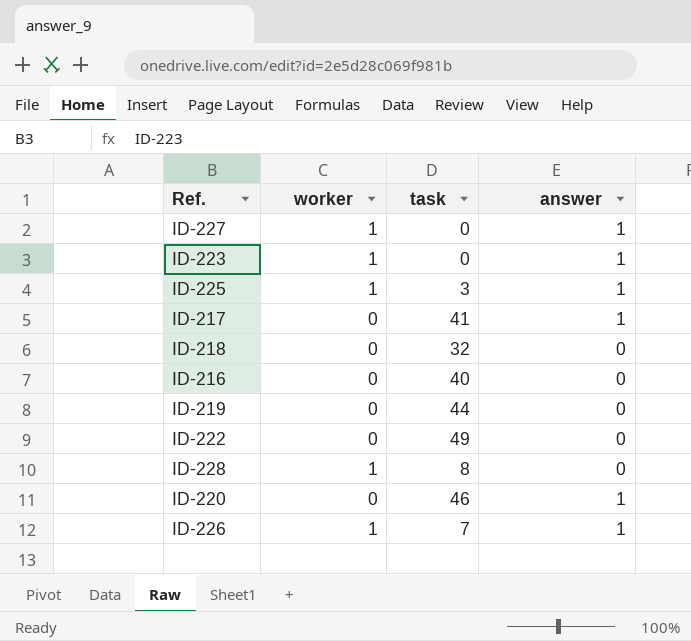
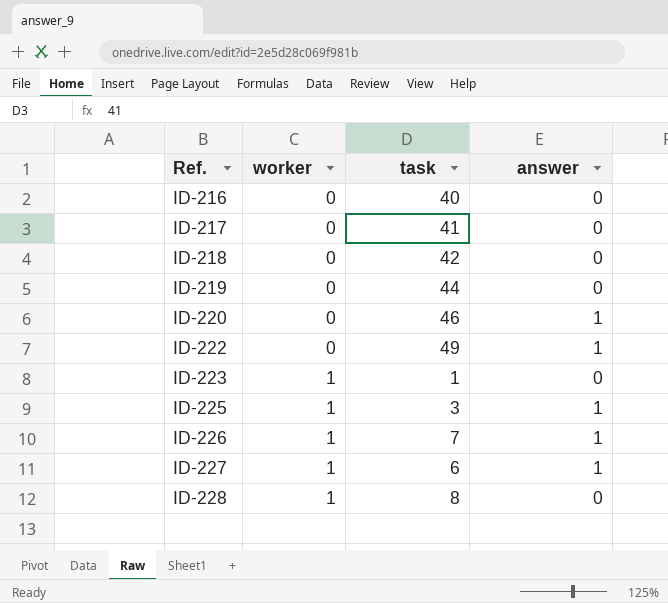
row order: none -> Ref. ascending
ID-217 | answer: 1 -> 0
ID-218 | task: 32 -> 42
ID-222 | answer: 0 -> 1
ID-223 | task: 0 -> 1
ID-223 | answer: 1 -> 0
ID-227 | task: 0 -> 6

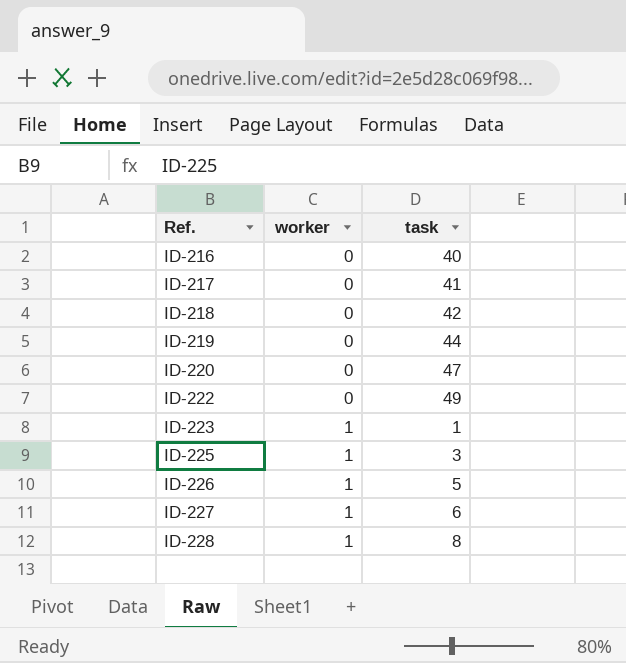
column answer | position: 4 -> none
ID-220 | task: 46 -> 47
ID-226 | task: 7 -> 5

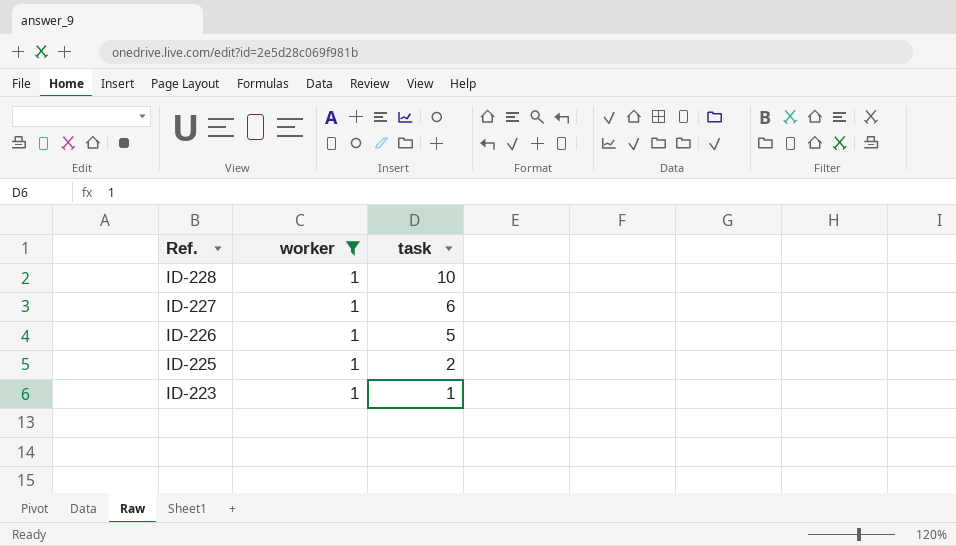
filter: none -> worker = 1
row order: Ref. ascending -> Ref. descending
ID-228 | task: 8 -> 10
ID-225 | task: 3 -> 2

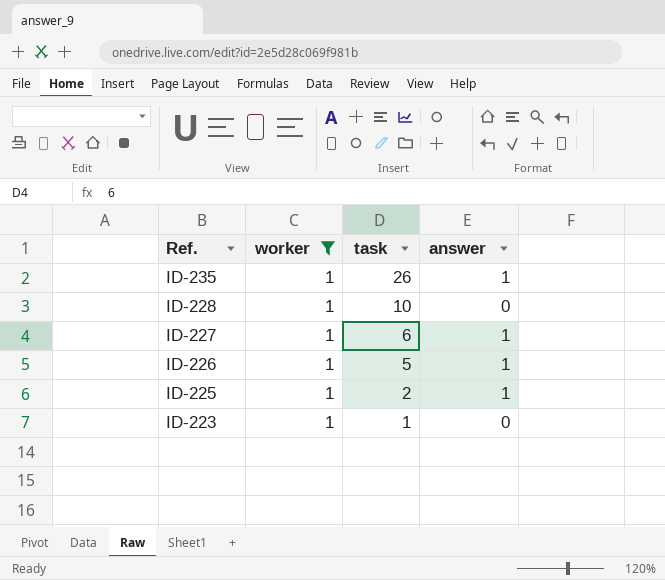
column answer | position: none -> 4
row ID-235: none -> 1 | 26 | 1

